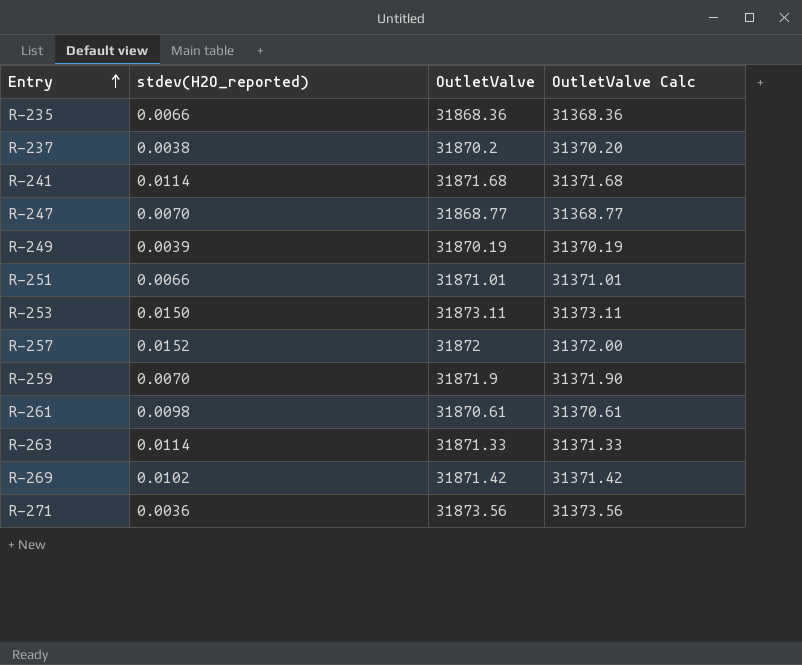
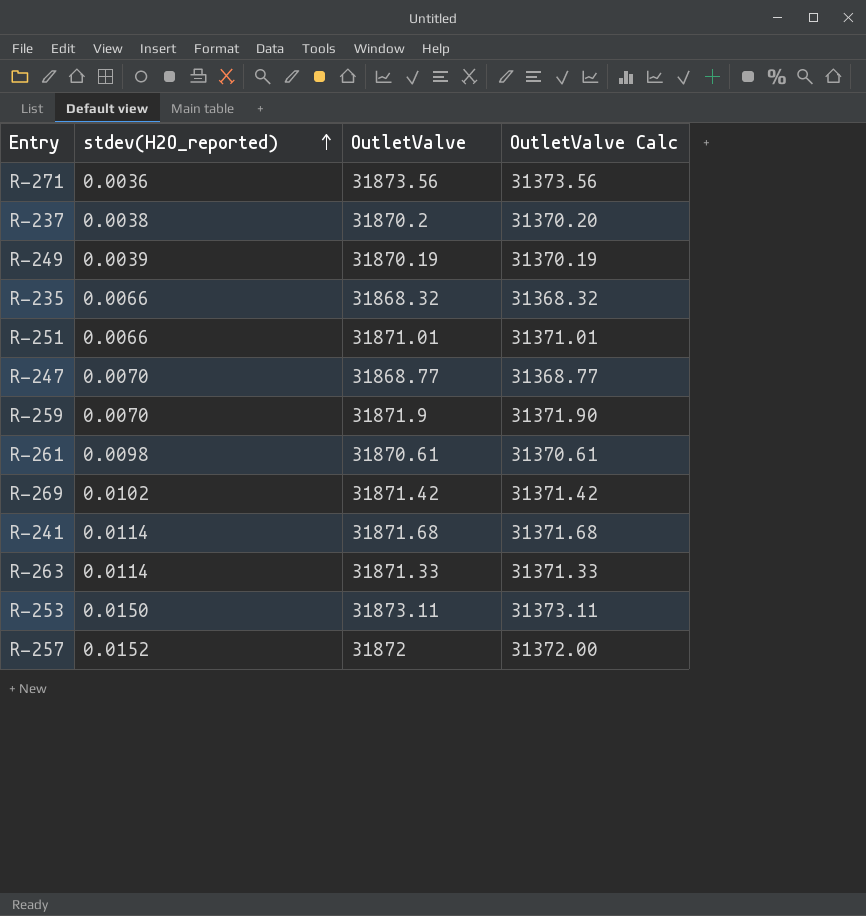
row order: Entry ascending -> stdev(H2O_reported) ascending
R-235 | OutletValve: 31868.36 -> 31868.32
R-235 | OutletValve Calc: 31368.36 -> 31368.32

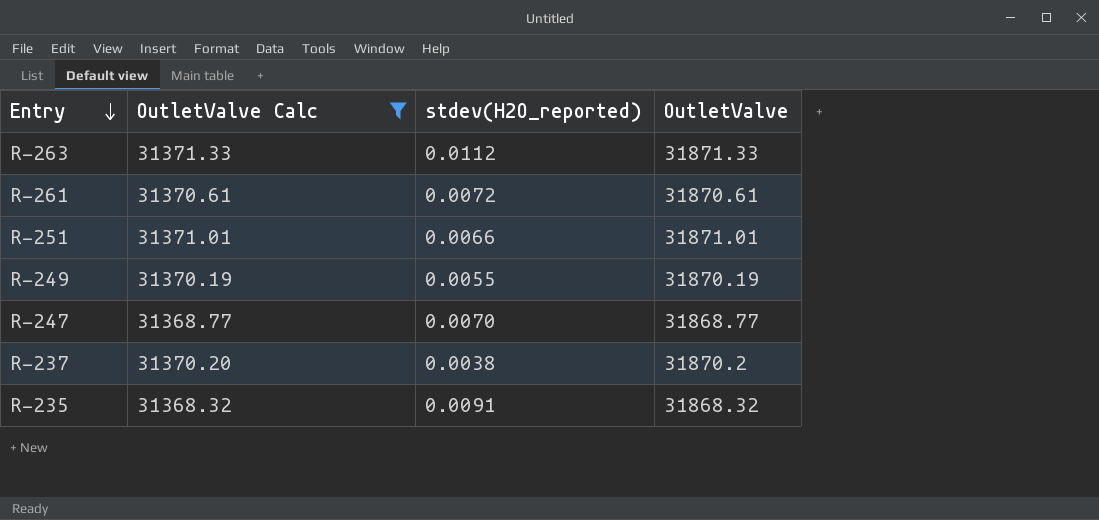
filter: none -> OutletValve Calc <= 31371.33
row order: stdev(H2O_reported) ascending -> Entry descending
column OutletValve Calc | position: 4 -> 2
R-263 | stdev(H2O_reported): 0.0114 -> 0.0112
R-261 | stdev(H2O_reported): 0.0098 -> 0.0072
R-249 | stdev(H2O_reported): 0.0039 -> 0.0055
R-235 | stdev(H2O_reported): 0.0066 -> 0.0091

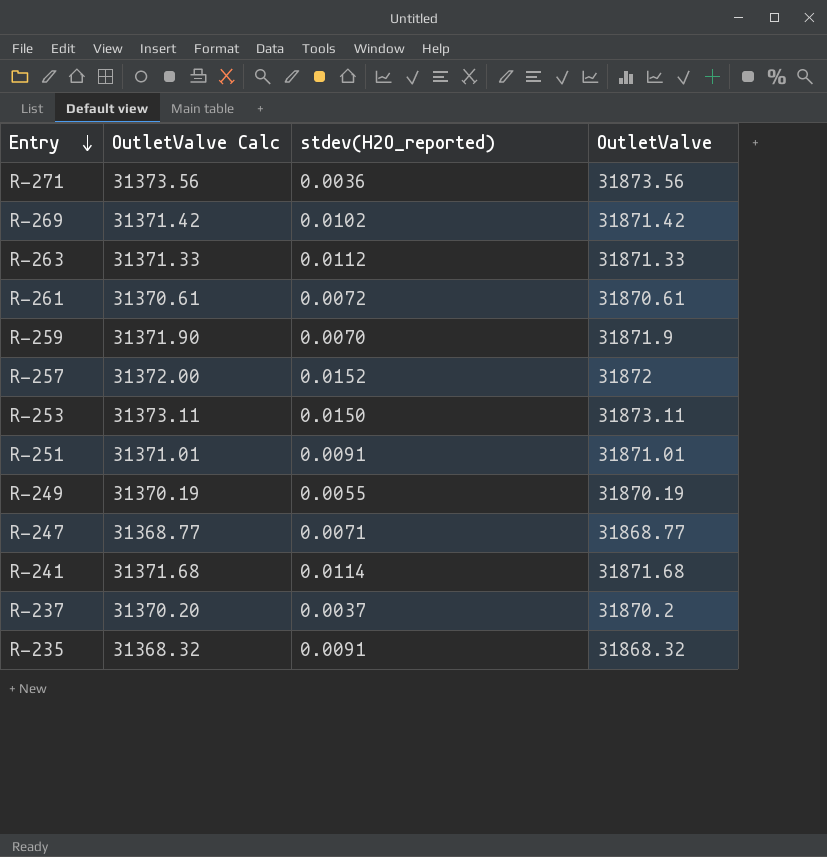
filter: OutletValve Calc <= 31371.33 -> none
R-251 | stdev(H2O_reported): 0.0066 -> 0.0091
R-247 | stdev(H2O_reported): 0.0070 -> 0.0071
R-237 | stdev(H2O_reported): 0.0038 -> 0.0037

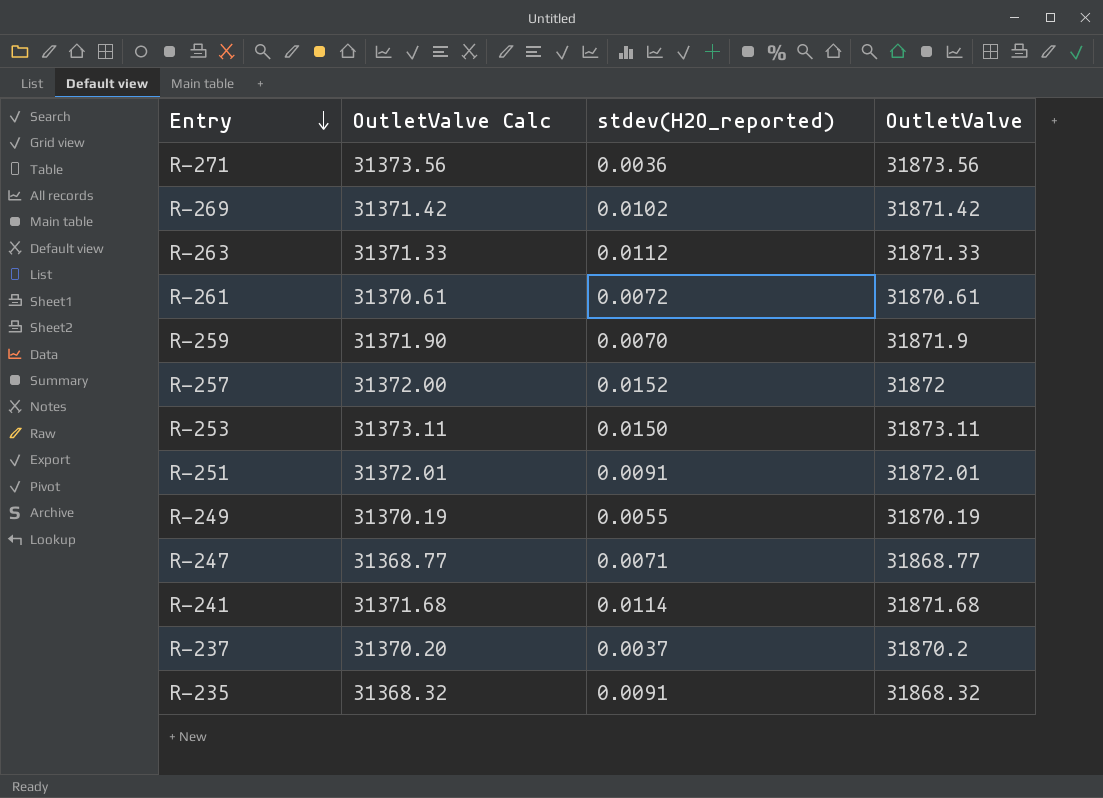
R-251 | OutletValve Calc: 31371.01 -> 31372.01
R-251 | OutletValve: 31871.01 -> 31872.01

